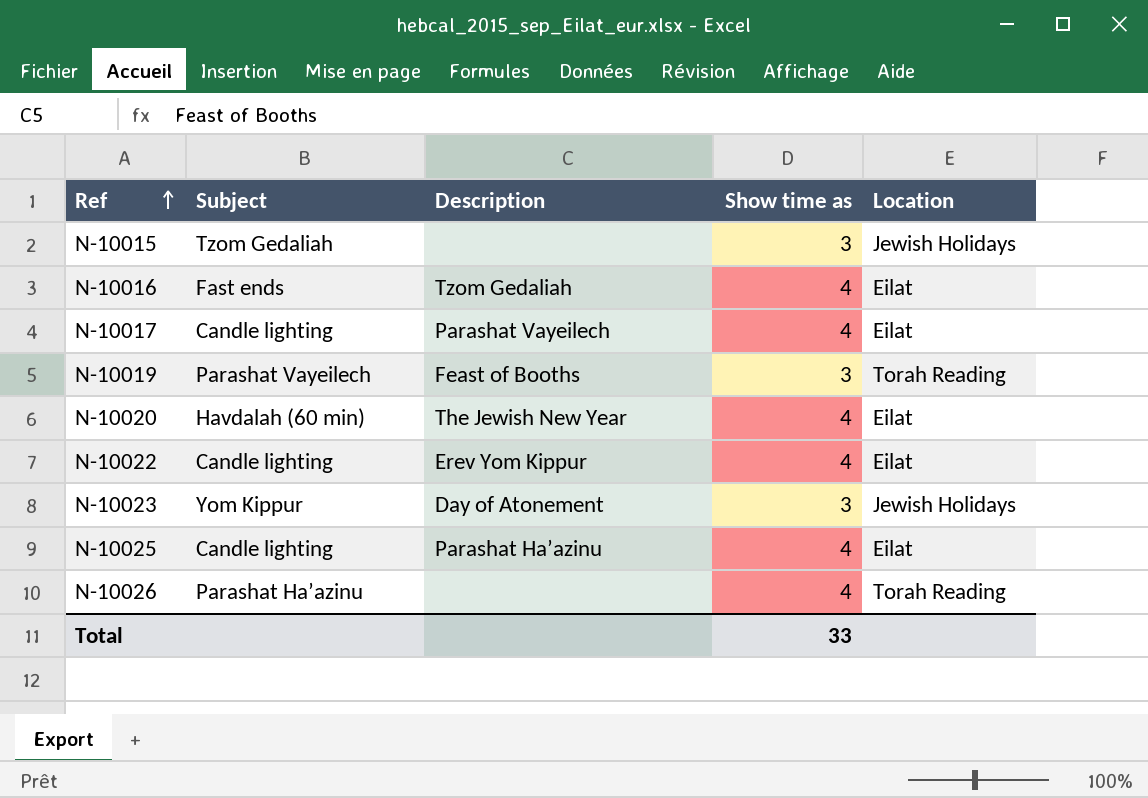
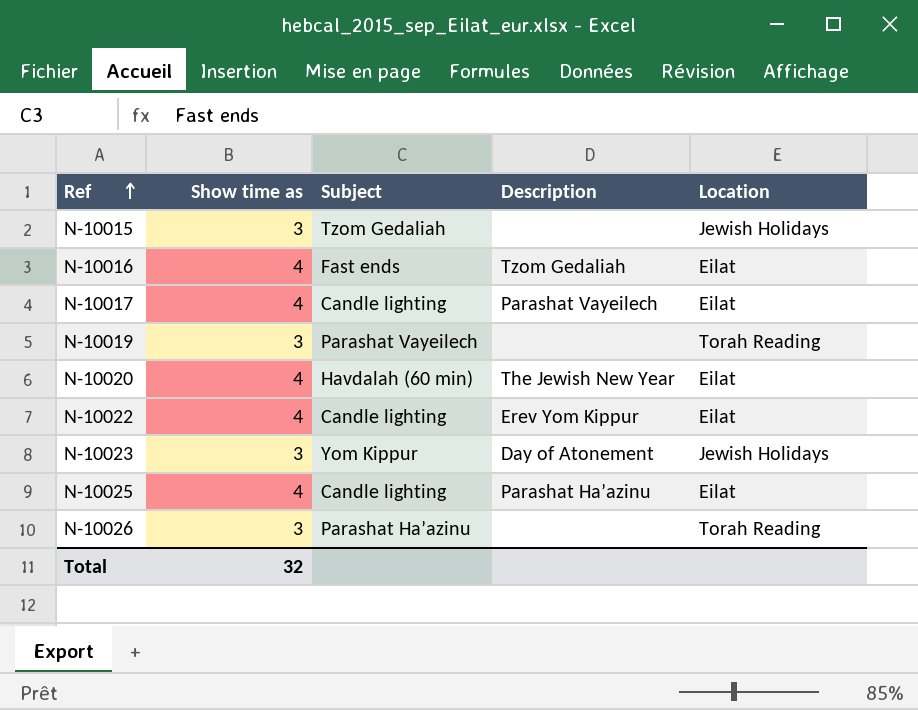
column Show time as | position: 4 -> 2
N-10019 | Description: Feast of Booths -> none
N-10026 | Show time as: 4 -> 3
Total | Show time as: 33 -> 32

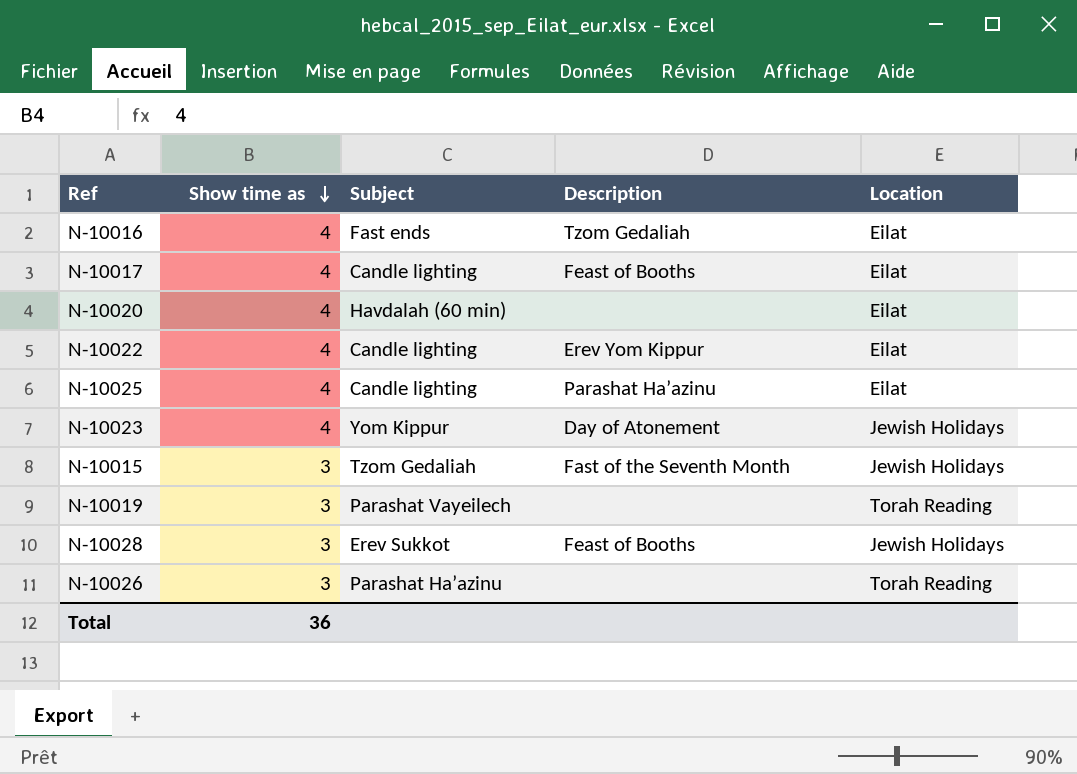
row order: Ref ascending -> Show time as descending
N-10017 | Description: Parashat Vayeilech -> Feast of Booths
N-10020 | Description: The Jewish New Year -> none
N-10023 | Show time as: 3 -> 4
N-10015 | Description: none -> Fast of the Seventh Month
row N-10028: none -> 3 | Erev Sukkot | Feast of Booths | Jewish Holidays
Total | Show time as: 32 -> 36

